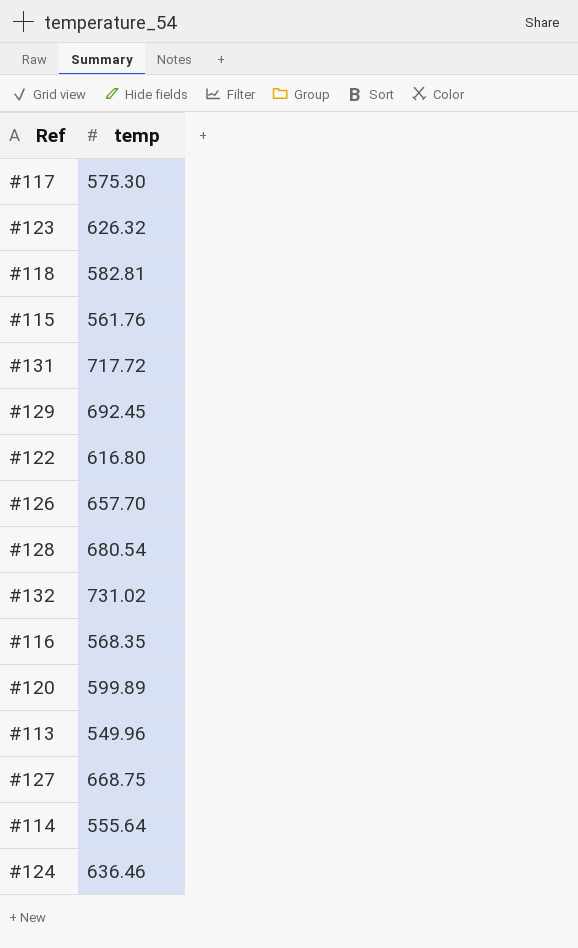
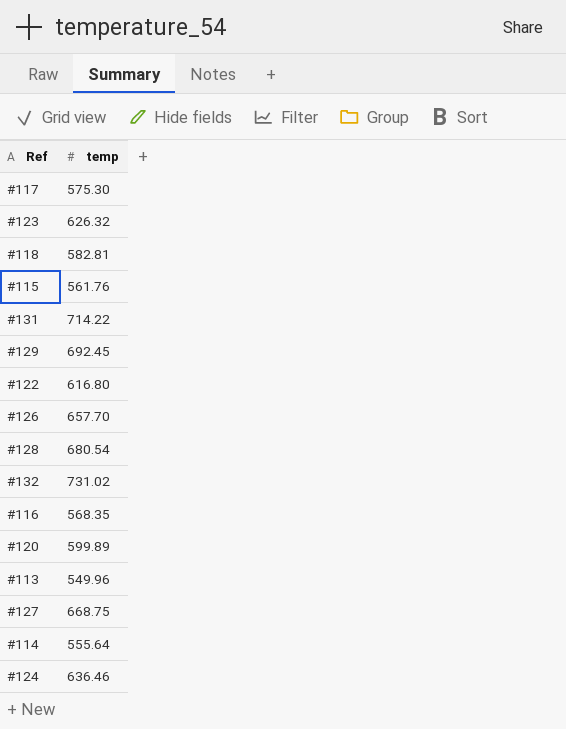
#131 | temp: 717.72 -> 714.22

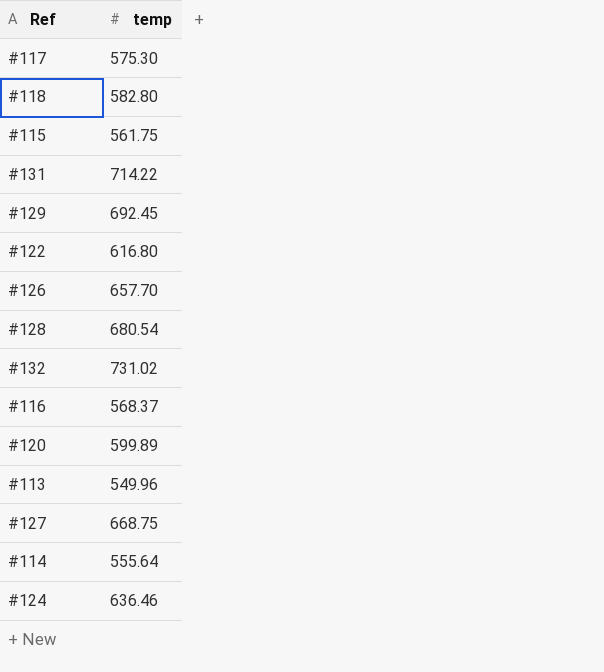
row #123: 626.32 -> none
#118 | temp: 582.81 -> 582.80
#115 | temp: 561.76 -> 561.75
#116 | temp: 568.35 -> 568.37

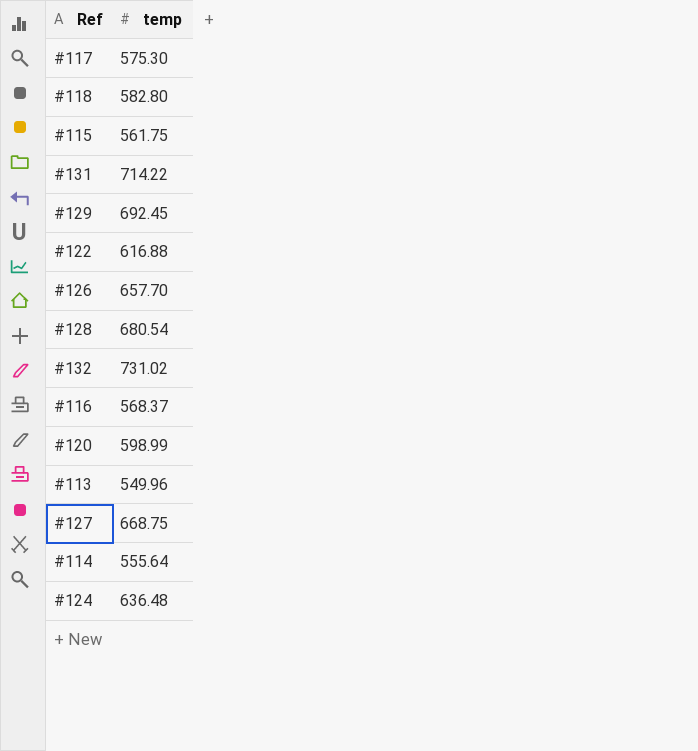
#122 | temp: 616.80 -> 616.88
#120 | temp: 599.89 -> 598.99
#124 | temp: 636.46 -> 636.48

